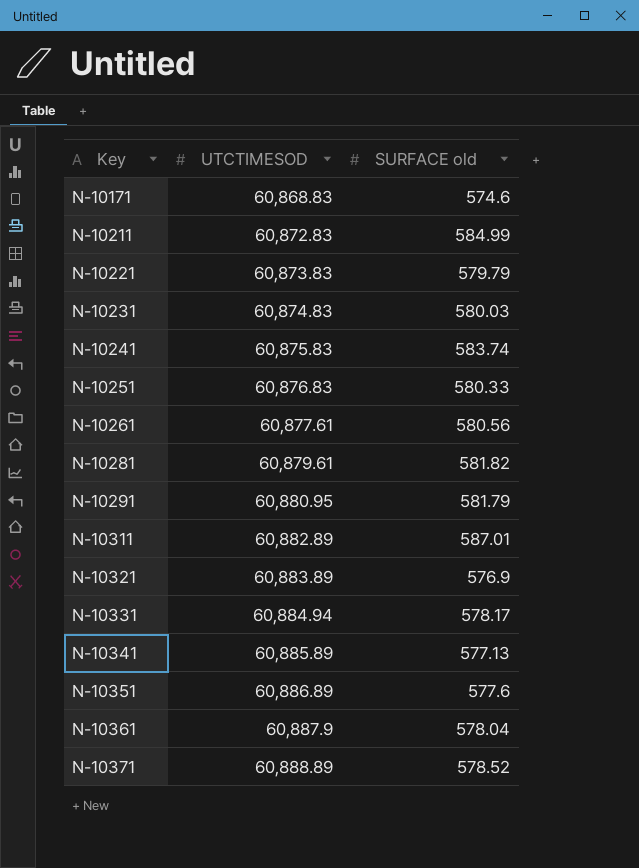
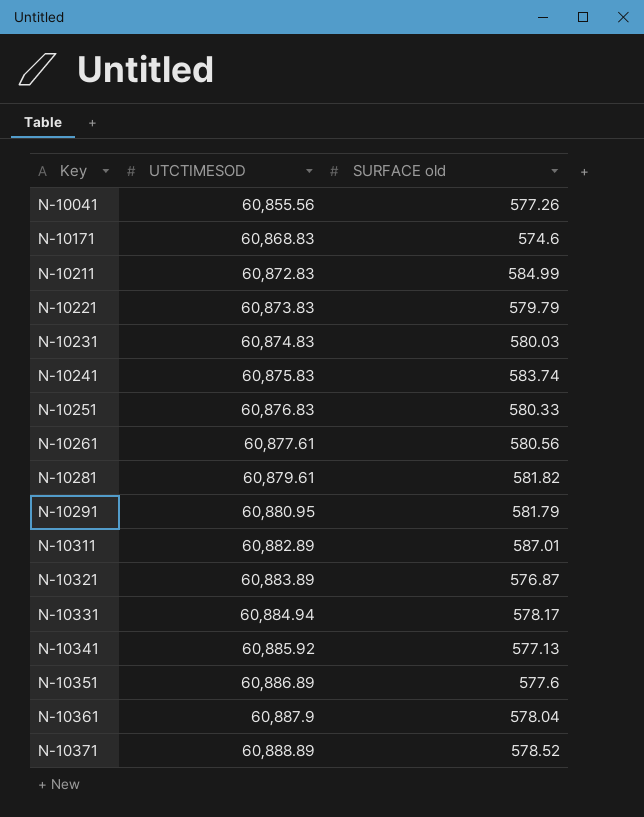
row N-10041: none -> 60,855.56 | 577.26
N-10321 | SURFACE old: 576.9 -> 576.87
N-10341 | UTCTIMESOD: 60,885.89 -> 60,885.92

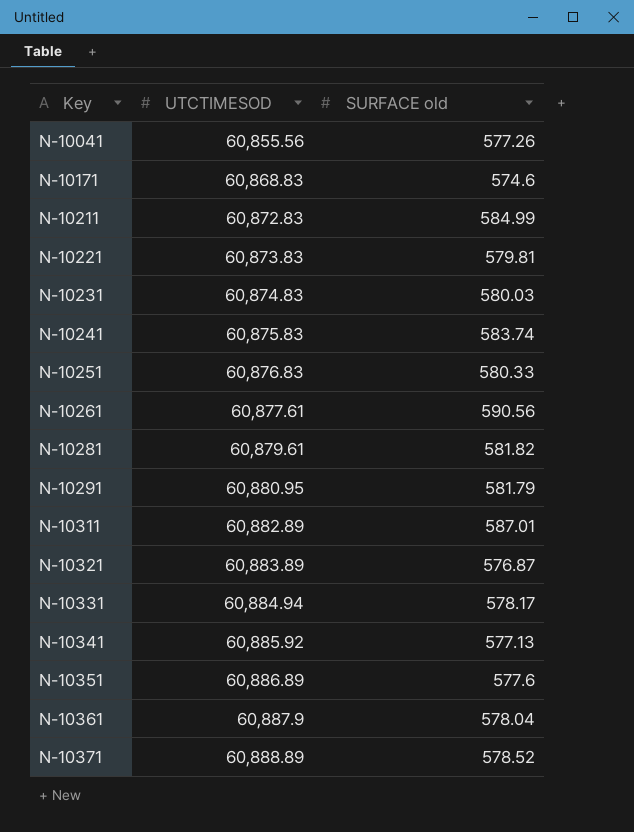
N-10221 | SURFACE old: 579.79 -> 579.81
N-10261 | SURFACE old: 580.56 -> 590.56

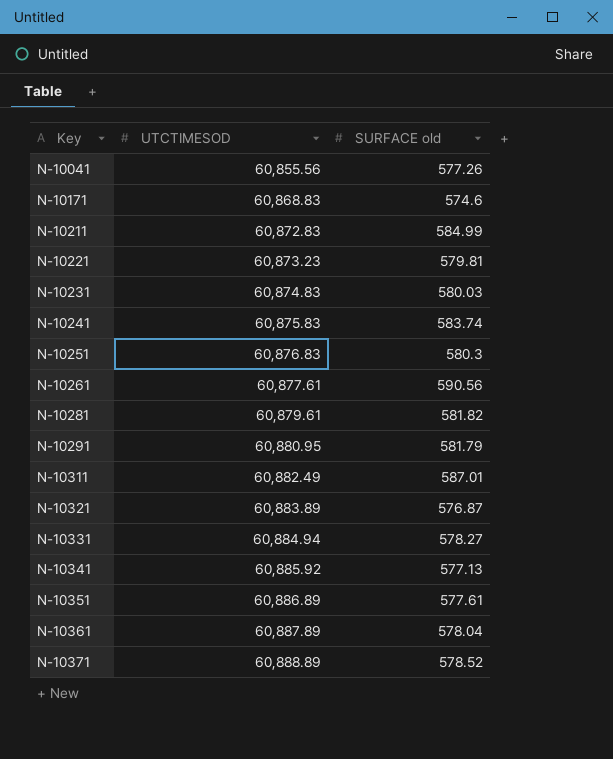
N-10221 | UTCTIMESOD: 60,873.83 -> 60,873.23
N-10251 | SURFACE old: 580.33 -> 580.3
N-10311 | UTCTIMESOD: 60,882.89 -> 60,882.49
N-10331 | SURFACE old: 578.17 -> 578.27
N-10351 | SURFACE old: 577.6 -> 577.61
N-10361 | UTCTIMESOD: 60,887.9 -> 60,887.89

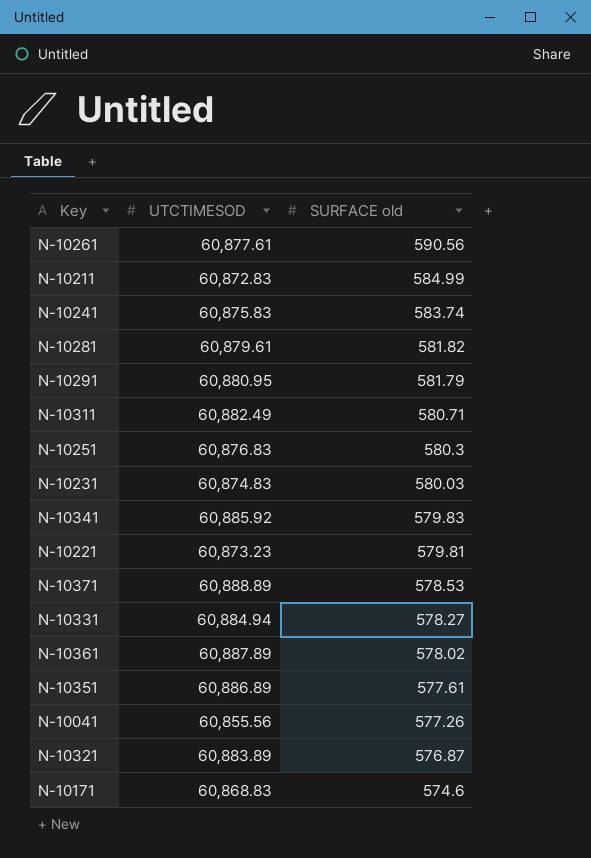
row order: Key ascending -> SURFACE old descending
N-10311 | SURFACE old: 587.01 -> 580.71
N-10341 | SURFACE old: 577.13 -> 579.83
N-10371 | SURFACE old: 578.52 -> 578.53
N-10361 | SURFACE old: 578.04 -> 578.02

